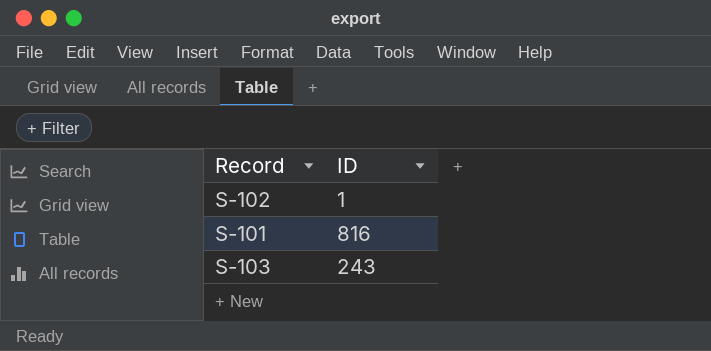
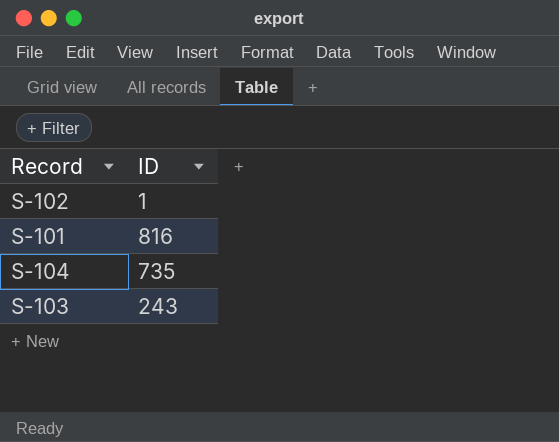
row S-104: none -> 735

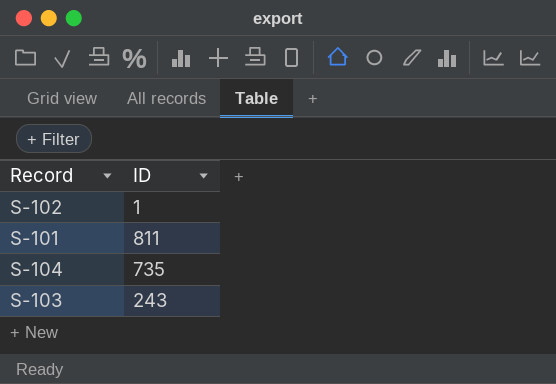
S-101 | ID: 816 -> 811

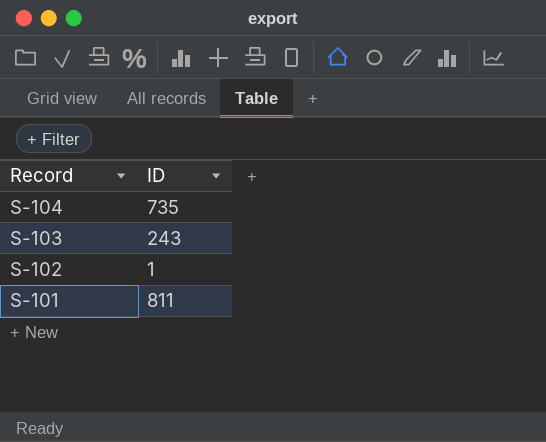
row order: none -> Record descending

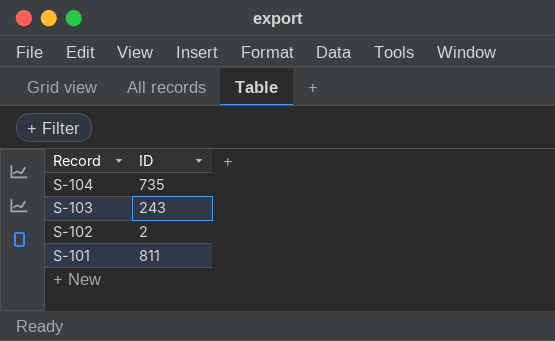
S-102 | ID: 1 -> 2

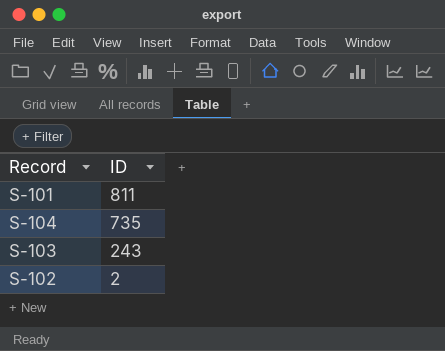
row order: Record descending -> ID descending

